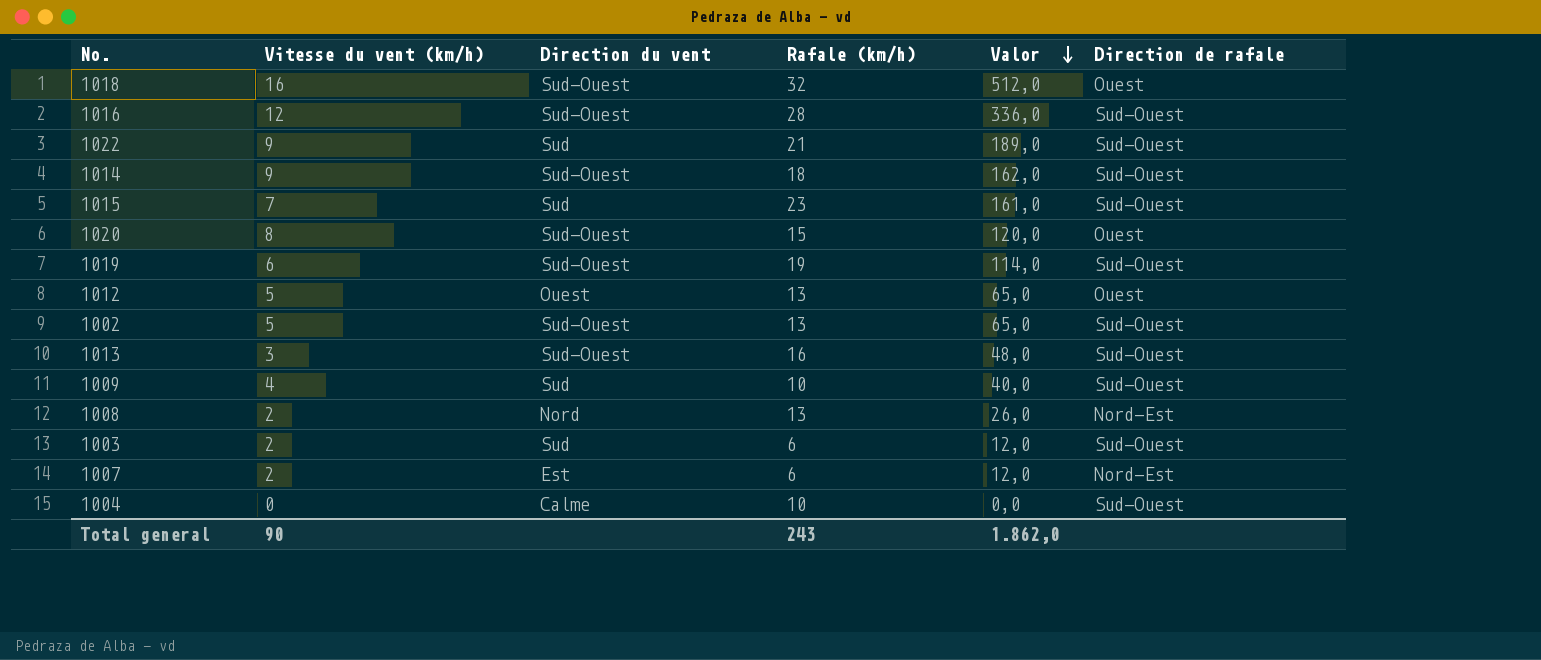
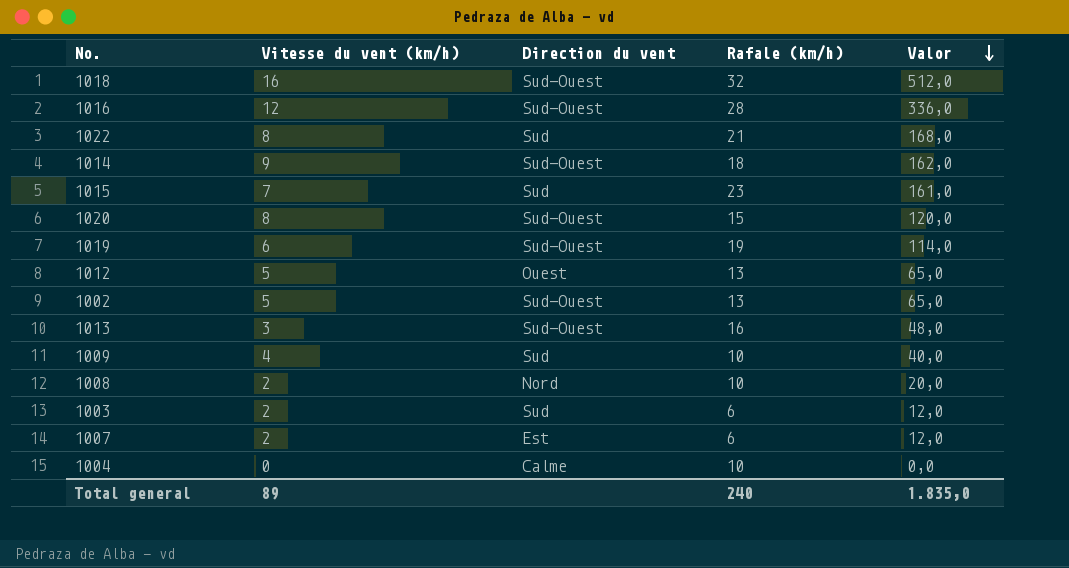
column Direction de rafale | position: 6 -> none
1022 | Vitesse du vent (km/h): 9 -> 8
1022 | Valor: 189,0 -> 168,0
1008 | Rafale (km/h): 13 -> 10
1008 | Valor: 26,0 -> 20,0
Total general | Vitesse du vent (km/h): 90 -> 89
Total general | Rafale (km/h): 243 -> 240
Total general | Valor: 1.862,0 -> 1.835,0

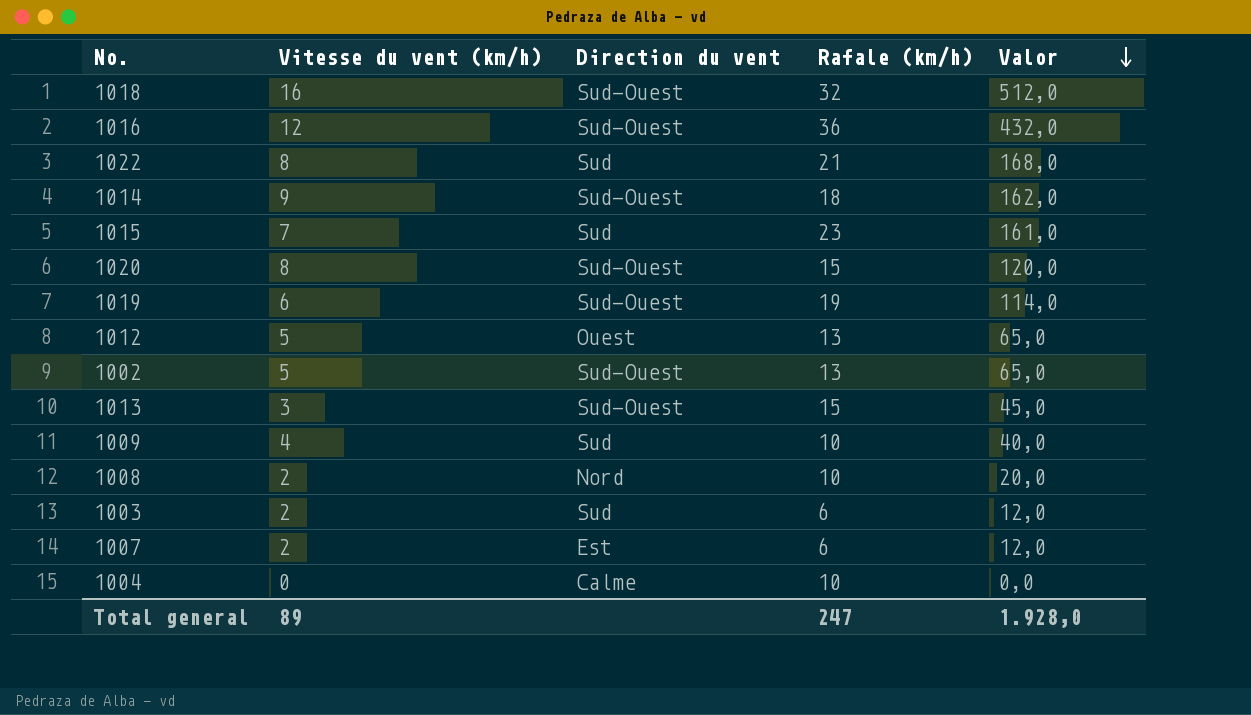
1016 | Rafale (km/h): 28 -> 36
1016 | Valor: 336,0 -> 432,0
1013 | Rafale (km/h): 16 -> 15
1013 | Valor: 48,0 -> 45,0
Total general | Rafale (km/h): 240 -> 247
Total general | Valor: 1.835,0 -> 1.928,0

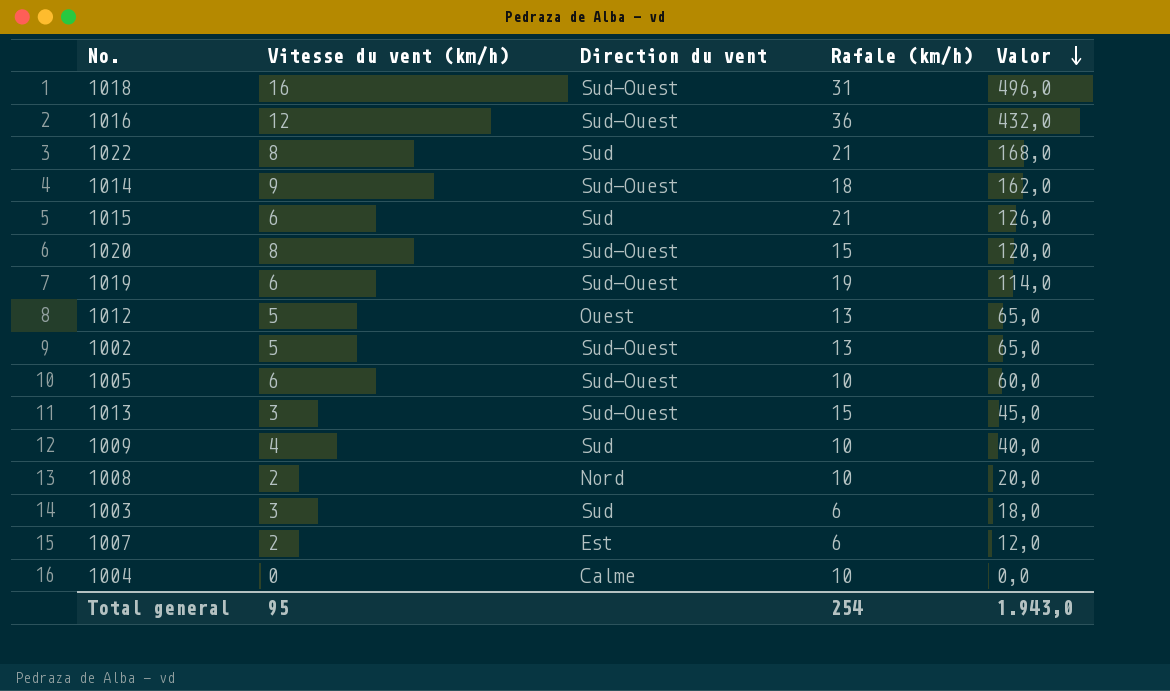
1018 | Rafale (km/h): 32 -> 31
1018 | Valor: 512,0 -> 496,0
1015 | Vitesse du vent (km/h): 7 -> 6
1015 | Rafale (km/h): 23 -> 21
1015 | Valor: 161,0 -> 126,0
row 1005: none -> 6 | Sud-Ouest | 10 | 60,0
1003 | Vitesse du vent (km/h): 2 -> 3
1003 | Valor: 12,0 -> 18,0
Total general | Vitesse du vent (km/h): 89 -> 95
Total general | Rafale (km/h): 247 -> 254
Total general | Valor: 1.928,0 -> 1.943,0

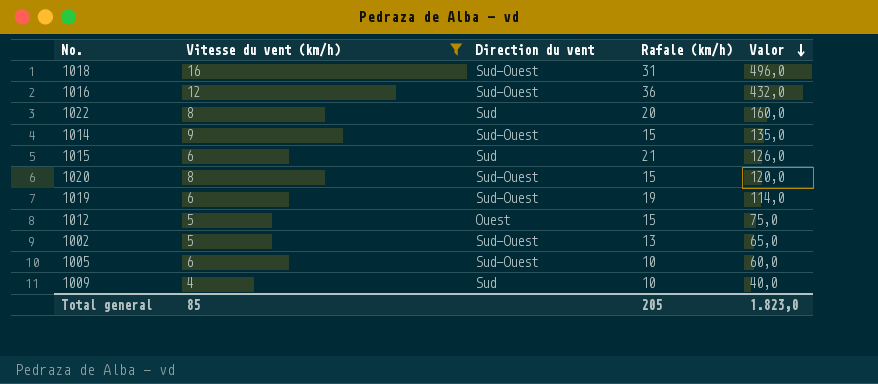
filter: none -> Vitesse du vent (km/h) >= 4
1022 | Rafale (km/h): 21 -> 20
1022 | Valor: 168,0 -> 160,0
1014 | Rafale (km/h): 18 -> 15
1014 | Valor: 162,0 -> 135,0
1012 | Rafale (km/h): 13 -> 15
1012 | Valor: 65,0 -> 75,0
Total general | Vitesse du vent (km/h): 95 -> 85
Total general | Rafale (km/h): 254 -> 205
Total general | Valor: 1.943,0 -> 1.823,0

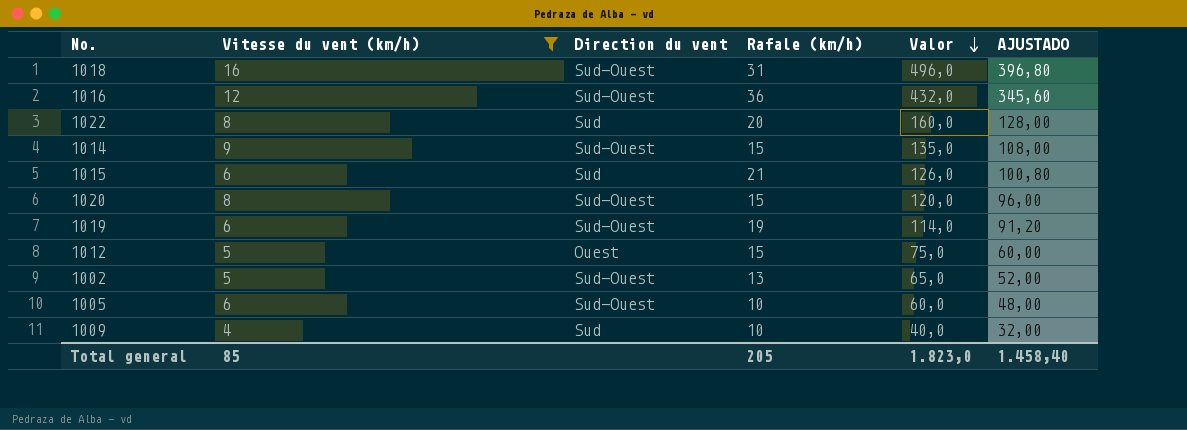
column AJUSTADO | formula: none -> [Valor] * 0,8

